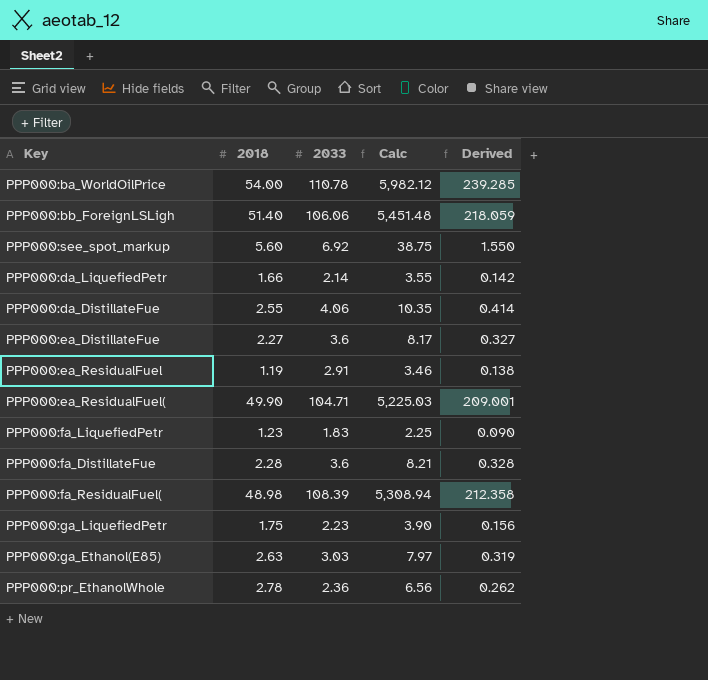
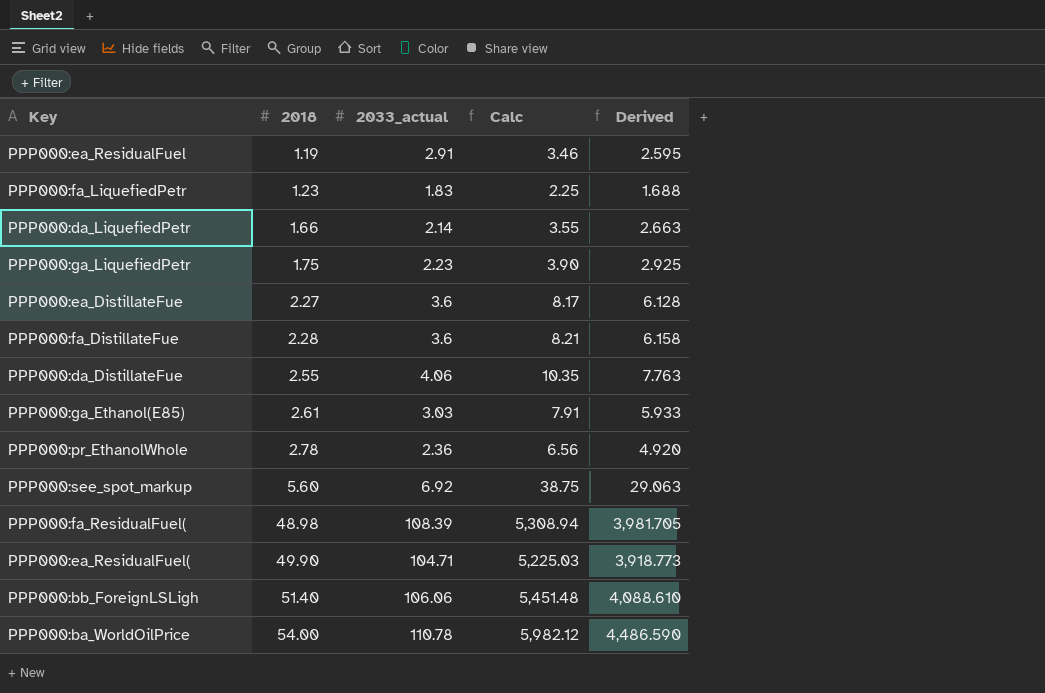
row order: none -> 2018 ascending
column name: 2033 -> 2033_actual
column Derived | formula: [Calc] * 0.04 -> [Calc] * 0.75
PPP000:ga_Ethanol(E85) | 2018: 2.63 -> 2.61
PPP000:ga_Ethanol(E85) | Calc: 7.97 -> 7.91

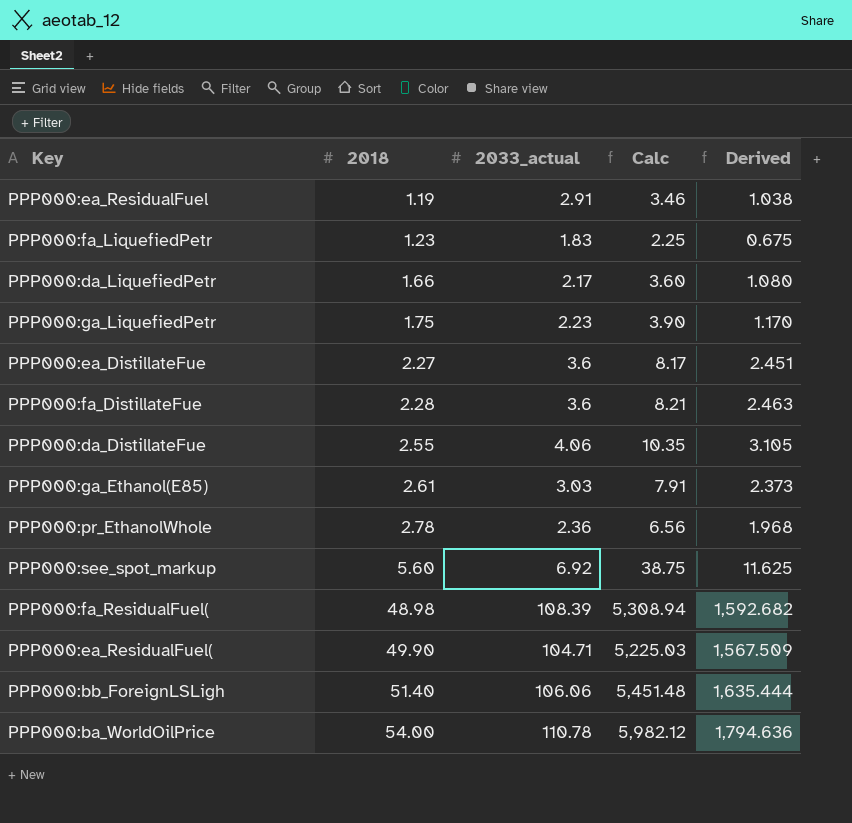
column Derived | formula: [Calc] * 0.75 -> [Calc] * 0.3
PPP000:da_LiquefiedPetr | 2033_actual: 2.14 -> 2.17
PPP000:da_LiquefiedPetr | Calc: 3.55 -> 3.60

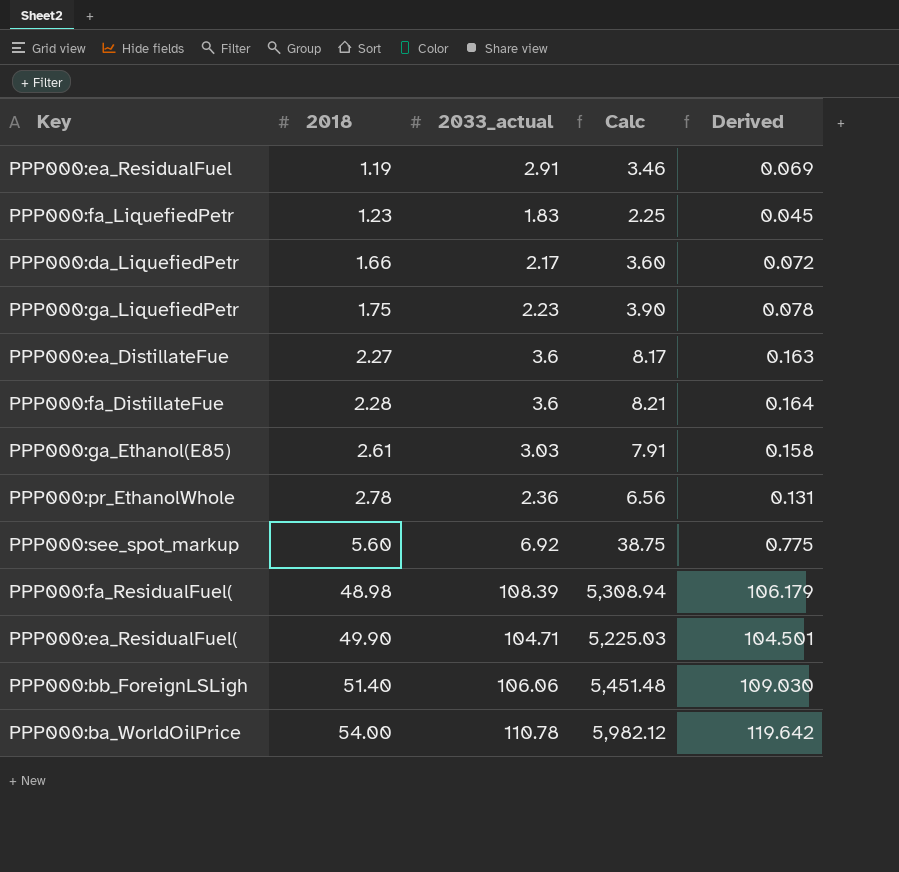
column Derived | formula: [Calc] * 0.3 -> [Calc] * 0.02
row PPP000:da_DistillateFue: 2.55 | 4.06 | 10.35 | 3.105 -> none

